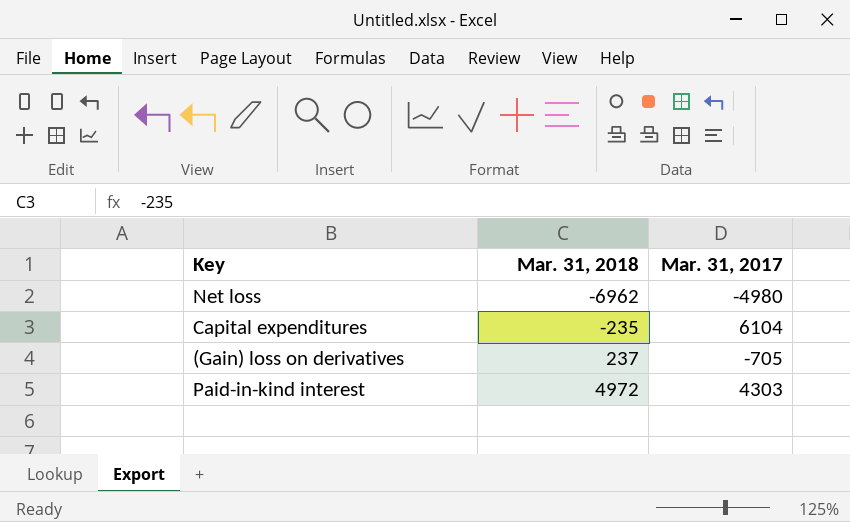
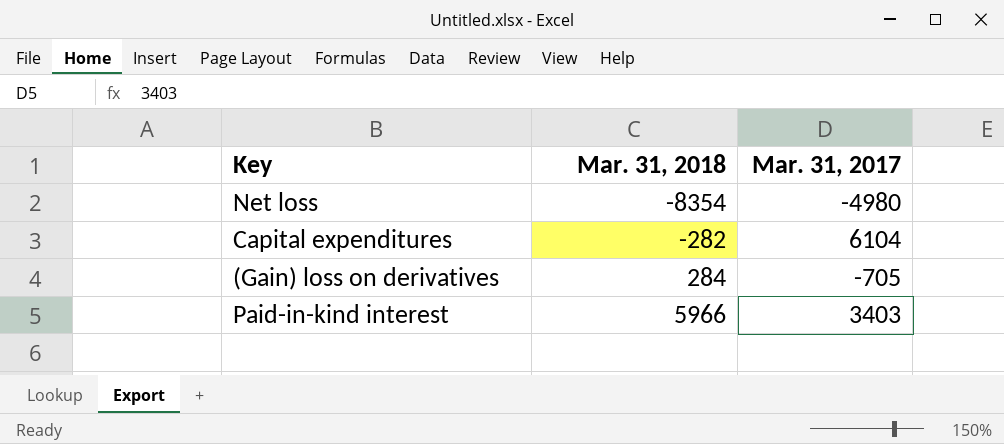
Net loss | Mar. 31, 2018: -6962 -> -8354
Capital expenditures | Mar. 31, 2018: -235 -> -282
(Gain) loss on derivatives | Mar. 31, 2018: 237 -> 284
Paid-in-kind interest | Mar. 31, 2018: 4972 -> 5966
Paid-in-kind interest | Mar. 31, 2017: 4303 -> 3403

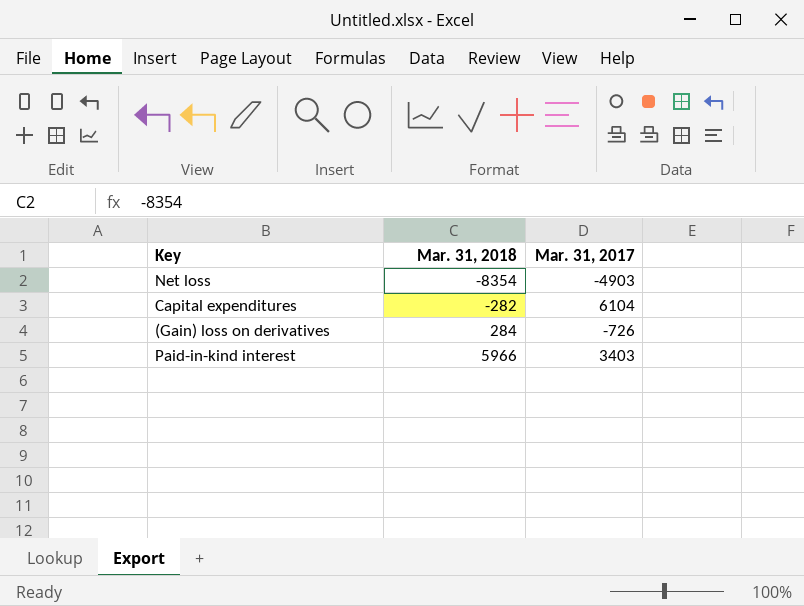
Net loss | Mar. 31, 2017: -4980 -> -4903
(Gain) loss on derivatives | Mar. 31, 2017: -705 -> -726

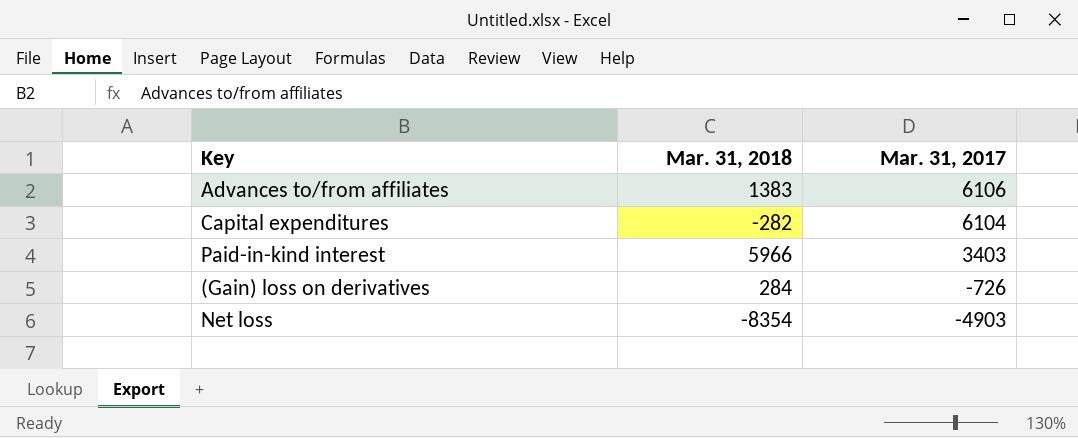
row order: Mar. 31, 2018 ascending -> Mar. 31, 2017 descending
row Advances to/from affiliates: none -> 1383 | 6106

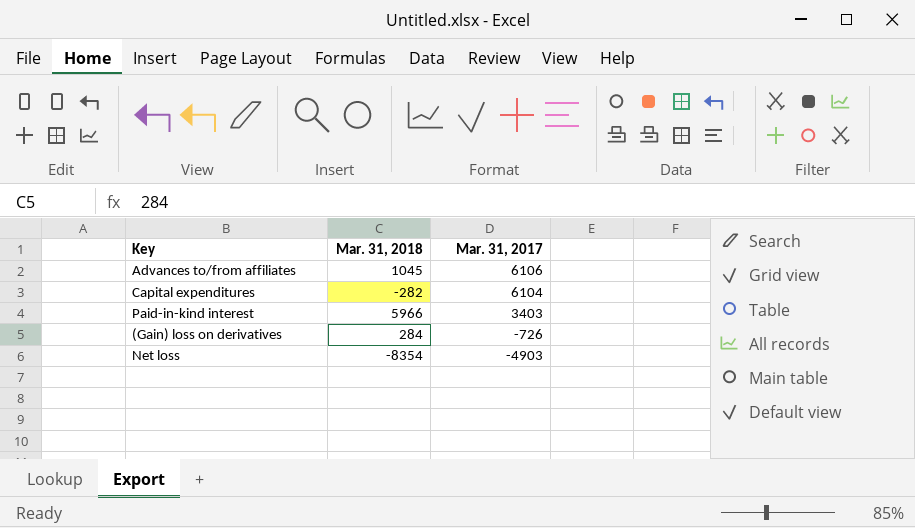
Advances to/from affiliates | Mar. 31, 2018: 1383 -> 1045

